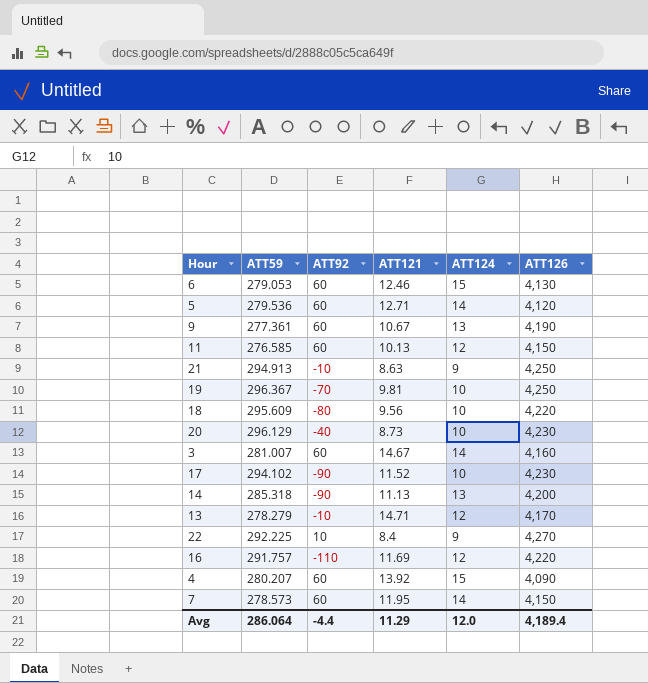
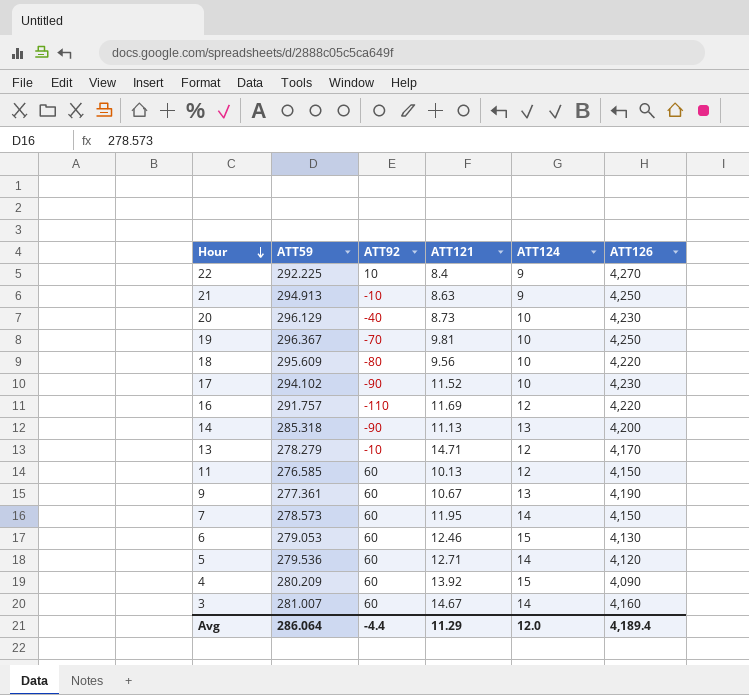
row order: none -> Hour descending
4 | ATT59: 280.207 -> 280.209

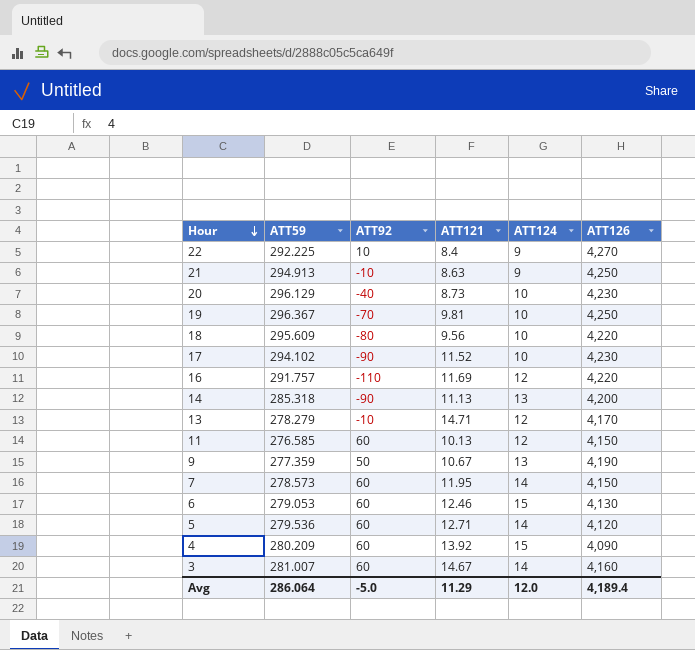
9 | ATT59: 277.361 -> 277.359
9 | ATT92: 60 -> 50
Avg | ATT92: -4.4 -> -5.0

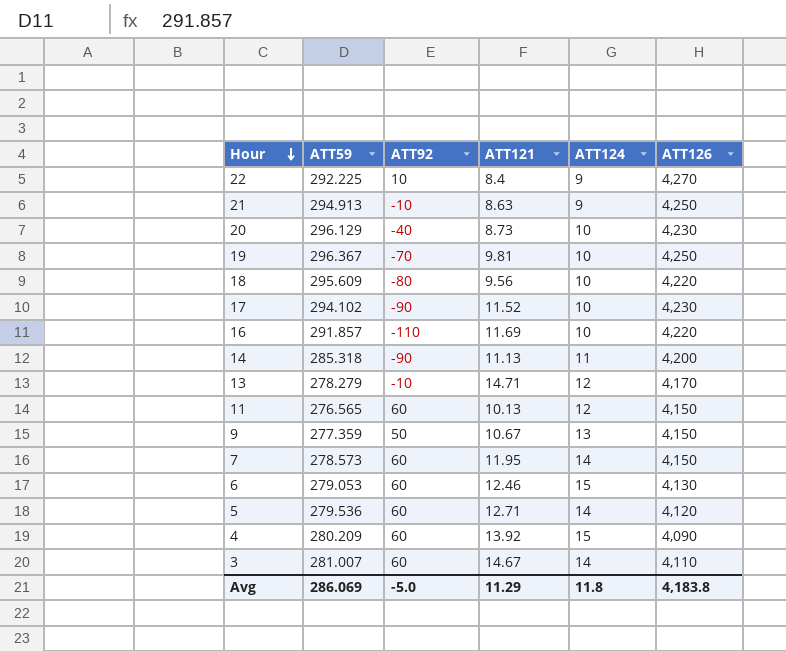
16 | ATT59: 291.757 -> 291.857
16 | ATT124: 12 -> 10
14 | ATT124: 13 -> 11
11 | ATT59: 276.585 -> 276.565
9 | ATT126: 4,190 -> 4,150
3 | ATT126: 4,160 -> 4,110
Avg | ATT59: 286.064 -> 286.069
Avg | ATT124: 12.0 -> 11.8
Avg | ATT126: 4,189.4 -> 4,183.8

